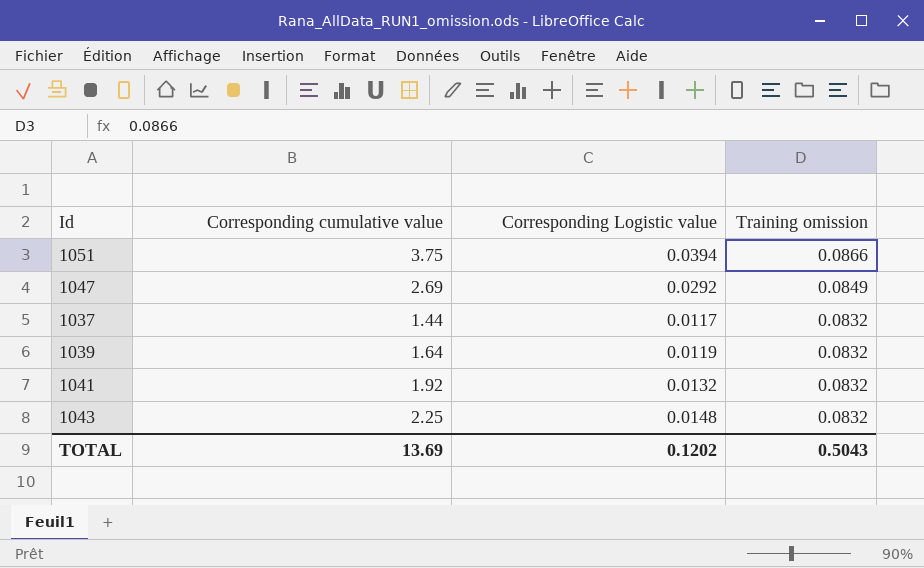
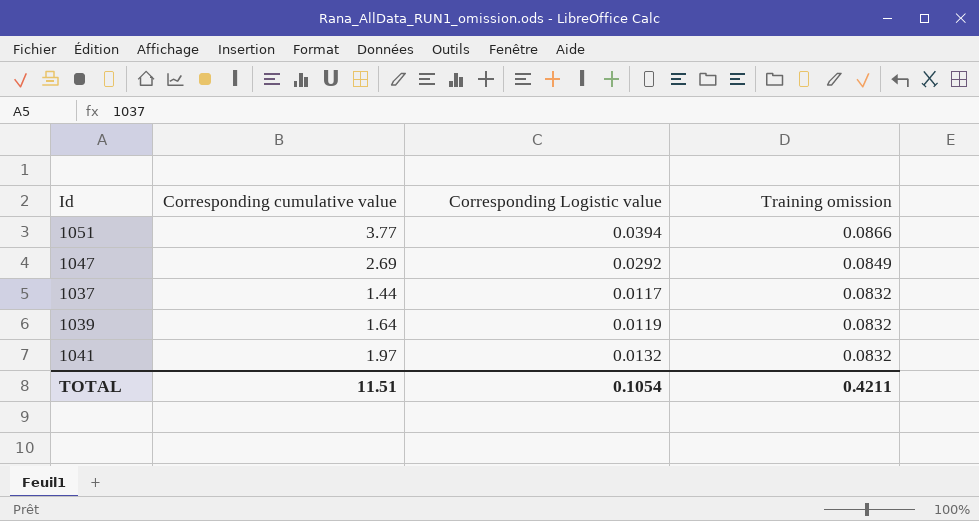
row 1043: 2.25 | 0.0148 | 0.0832 -> none
1051 | Corresponding cumulative value: 3.75 -> 3.77
1041 | Corresponding cumulative value: 1.92 -> 1.97
TOTAL | Corresponding cumulative value: 13.69 -> 11.51
TOTAL | Corresponding Logistic value: 0.1202 -> 0.1054
TOTAL | Training omission: 0.5043 -> 0.4211

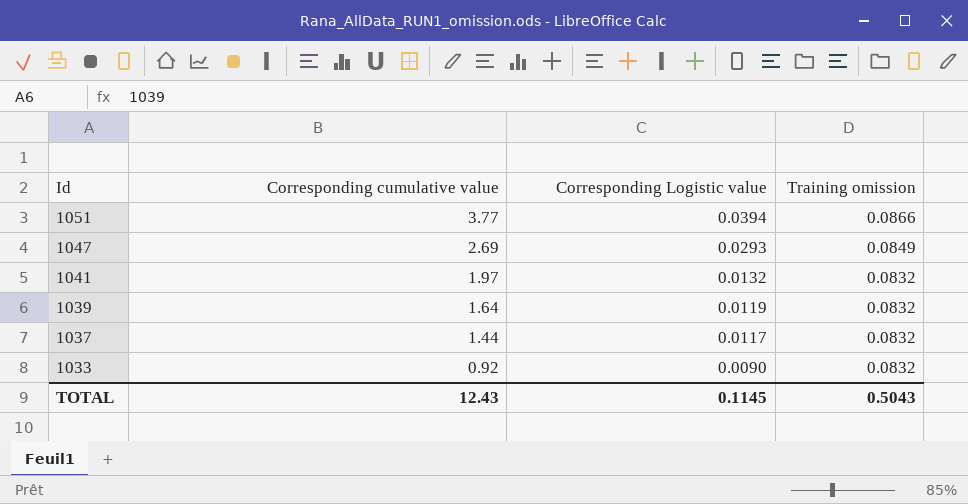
row order: Training omission descending -> Id descending
1047 | Corresponding Logistic value: 0.0292 -> 0.0293
row 1033: none -> 0.92 | 0.0090 | 0.0832
TOTAL | Corresponding cumulative value: 11.51 -> 12.43
TOTAL | Corresponding Logistic value: 0.1054 -> 0.1145
TOTAL | Training omission: 0.4211 -> 0.5043

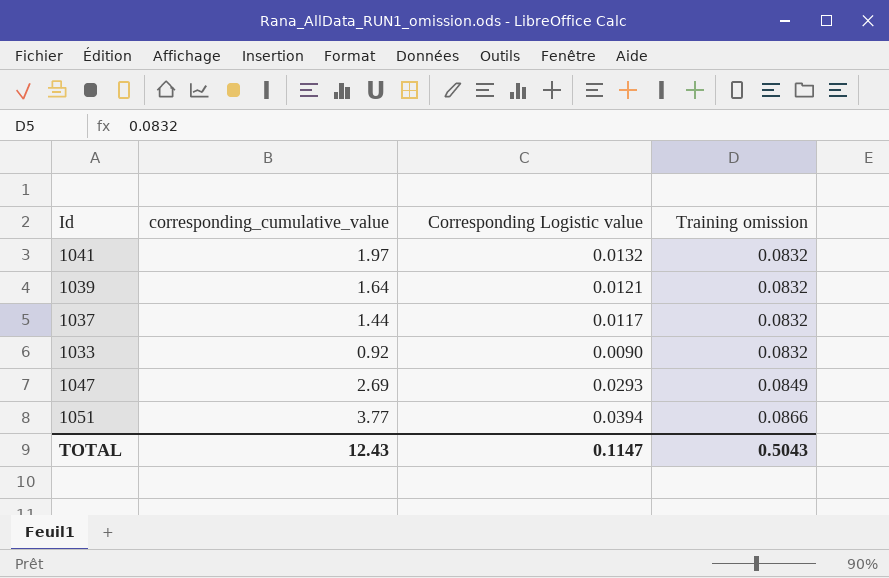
row order: Id descending -> Training omission ascending
column name: Corresponding cumulative value -> corresponding_cumulative_value
1039 | Corresponding Logistic value: 0.0119 -> 0.0121
TOTAL | Corresponding Logistic value: 0.1145 -> 0.1147

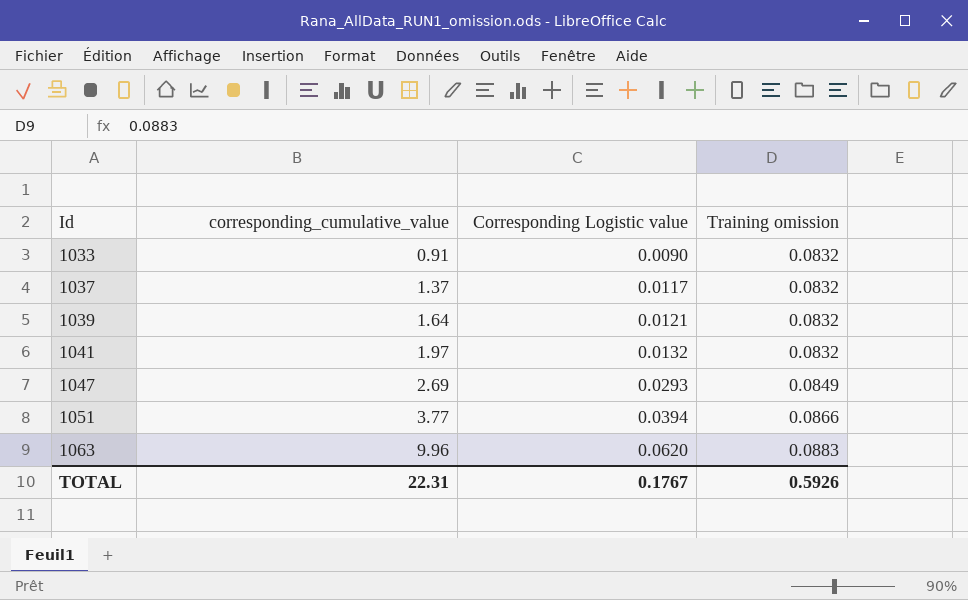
row order: Training omission ascending -> Id ascending
1033 | corresponding_cumulative_value: 0.92 -> 0.91
1037 | corresponding_cumulative_value: 1.44 -> 1.37
row 1063: none -> 9.96 | 0.0620 | 0.0883
TOTAL | corresponding_cumulative_value: 12.43 -> 22.31
TOTAL | Corresponding Logistic value: 0.1147 -> 0.1767
TOTAL | Training omission: 0.5043 -> 0.5926

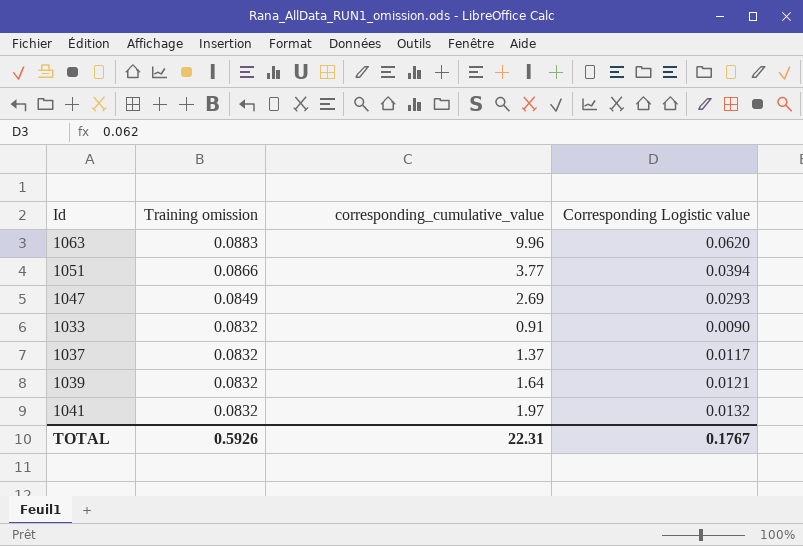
row order: Id ascending -> Training omission descending
column Training omission | position: 4 -> 2

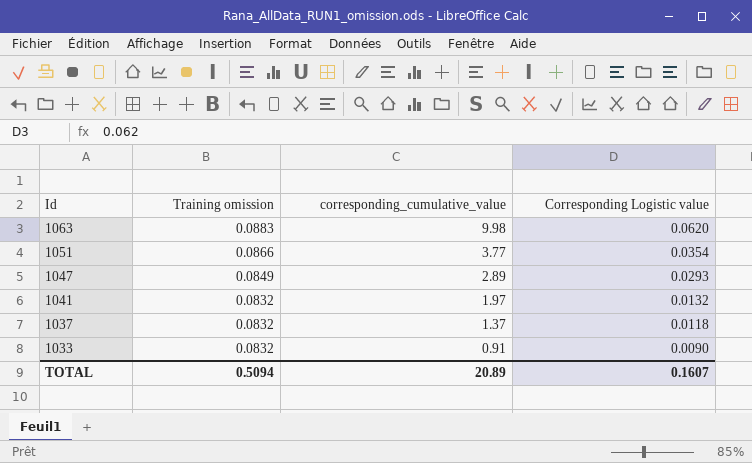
row order: Training omission descending -> Id descending
row 1039: 0.0832 | 1.64 | 0.0121 -> none
1063 | corresponding_cumulative_value: 9.96 -> 9.98
1051 | Corresponding Logistic value: 0.0394 -> 0.0354
1047 | corresponding_cumulative_value: 2.69 -> 2.89
1037 | Corresponding Logistic value: 0.0117 -> 0.0118
TOTAL | Training omission: 0.5926 -> 0.5094
TOTAL | corresponding_cumulative_value: 22.31 -> 20.89
TOTAL | Corresponding Logistic value: 0.1767 -> 0.1607

